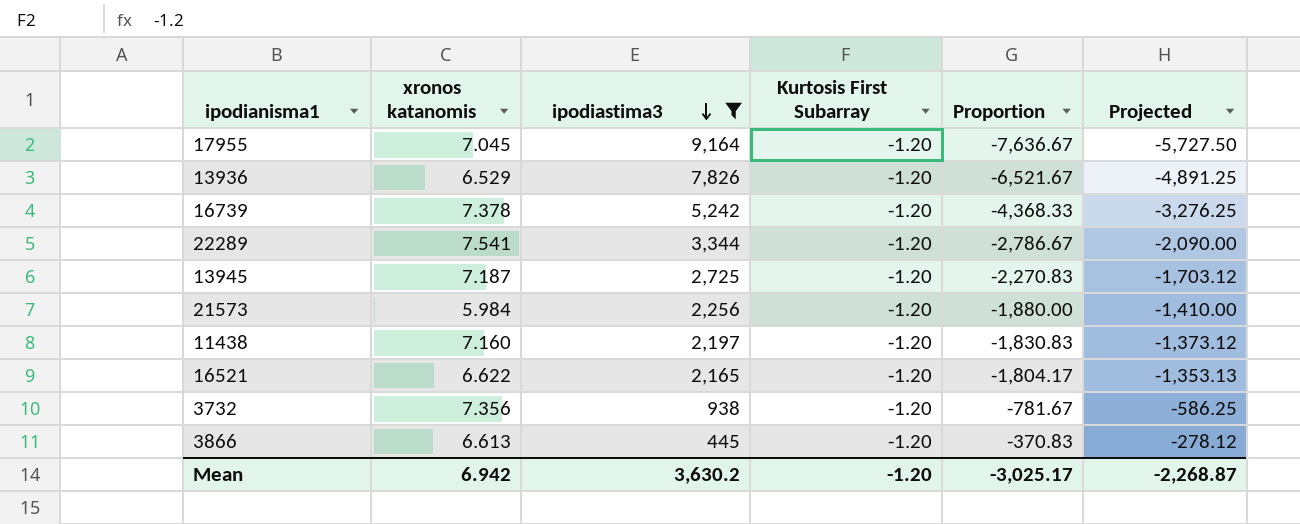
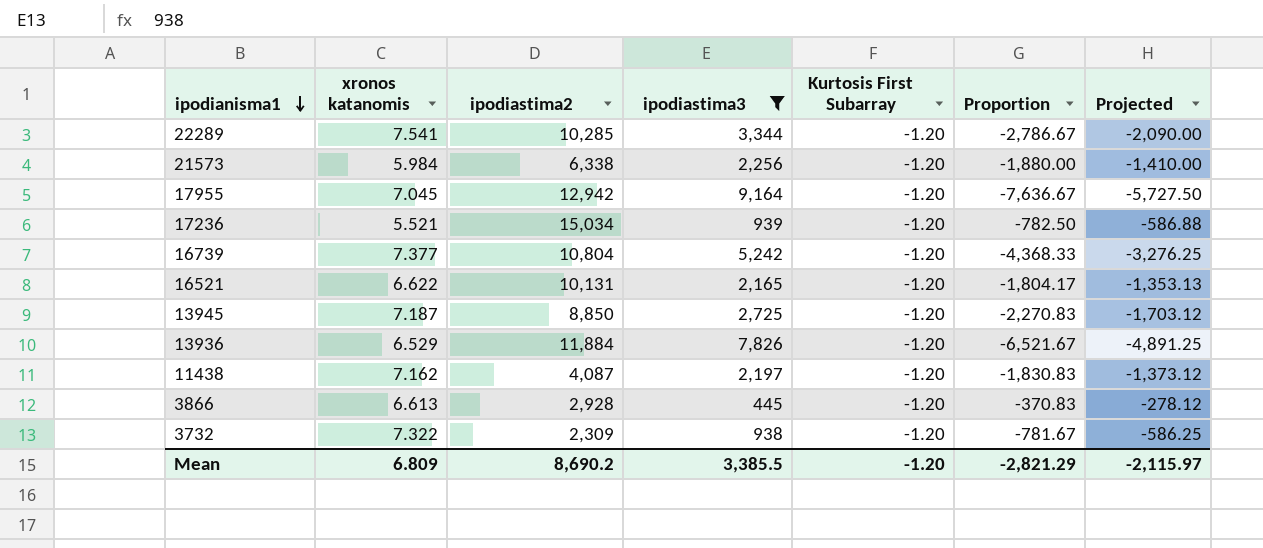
row order: ipodiastima3 descending -> ipodianisma1 descending
column ipodiastima2 | position: none -> 3
row 17236: none -> 5.521 | 15,034 | 939 | -1.20 | -782.50 | -586.88
16739 | xronos katanomis: 7.378 -> 7.377
11438 | xronos katanomis: 7.160 -> 7.162
3732 | xronos katanomis: 7.356 -> 7.322
Mean | xronos katanomis: 6.942 -> 6.809
Mean | ipodiastima3: 3,630.2 -> 3,385.5
Mean | Proportion: -3,025.17 -> -2,821.29
Mean | Projected: -2,268.87 -> -2,115.97

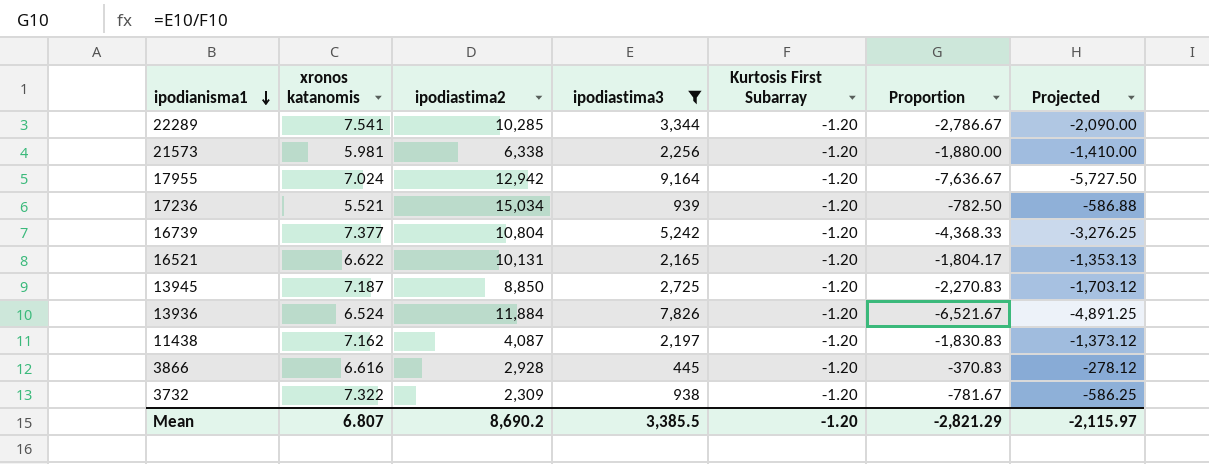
21573 | xronos katanomis: 5.984 -> 5.981
17955 | xronos katanomis: 7.045 -> 7.024
13936 | xronos katanomis: 6.529 -> 6.524
3866 | xronos katanomis: 6.613 -> 6.616
Mean | xronos katanomis: 6.809 -> 6.807

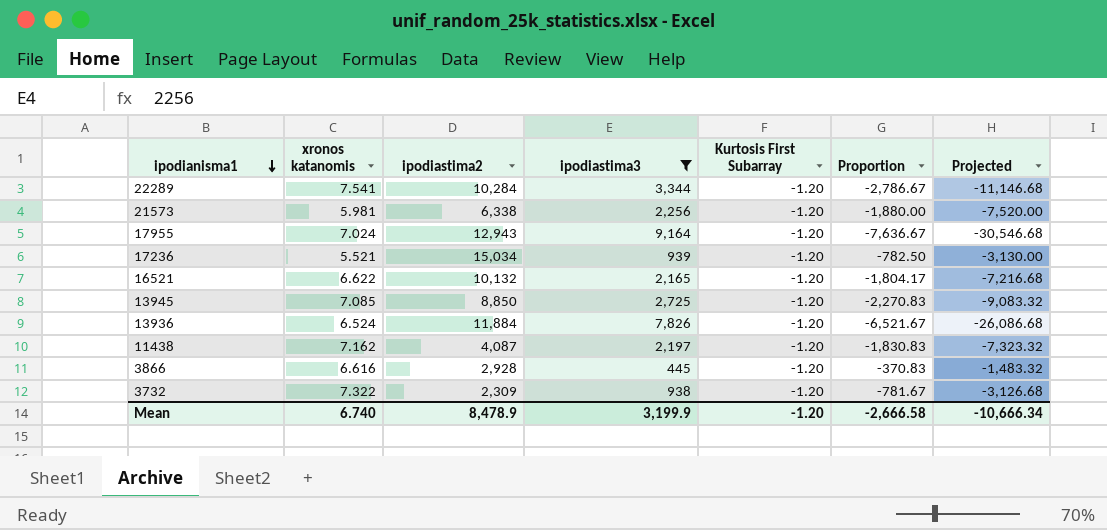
column Projected | formula: [Proportion] * 0.75 -> [Proportion] * 4
row 16739: 7.377 | 10,804 | 5,242 | -1.20 | -4,368.33 | -3,276.25 -> none
22289 | ipodiastima2: 10,285 -> 10,284
17955 | ipodiastima2: 12,942 -> 12,943
16521 | ipodiastima2: 10,131 -> 10,132
13945 | xronos katanomis: 7.187 -> 7.085
Mean | xronos katanomis: 6.807 -> 6.740
Mean | ipodiastima2: 8,690.2 -> 8,478.9
Mean | ipodiastima3: 3,385.5 -> 3,199.9
Mean | Proportion: -2,821.29 -> -2,666.58
Mean | Projected: -2,115.97 -> -10,666.34

